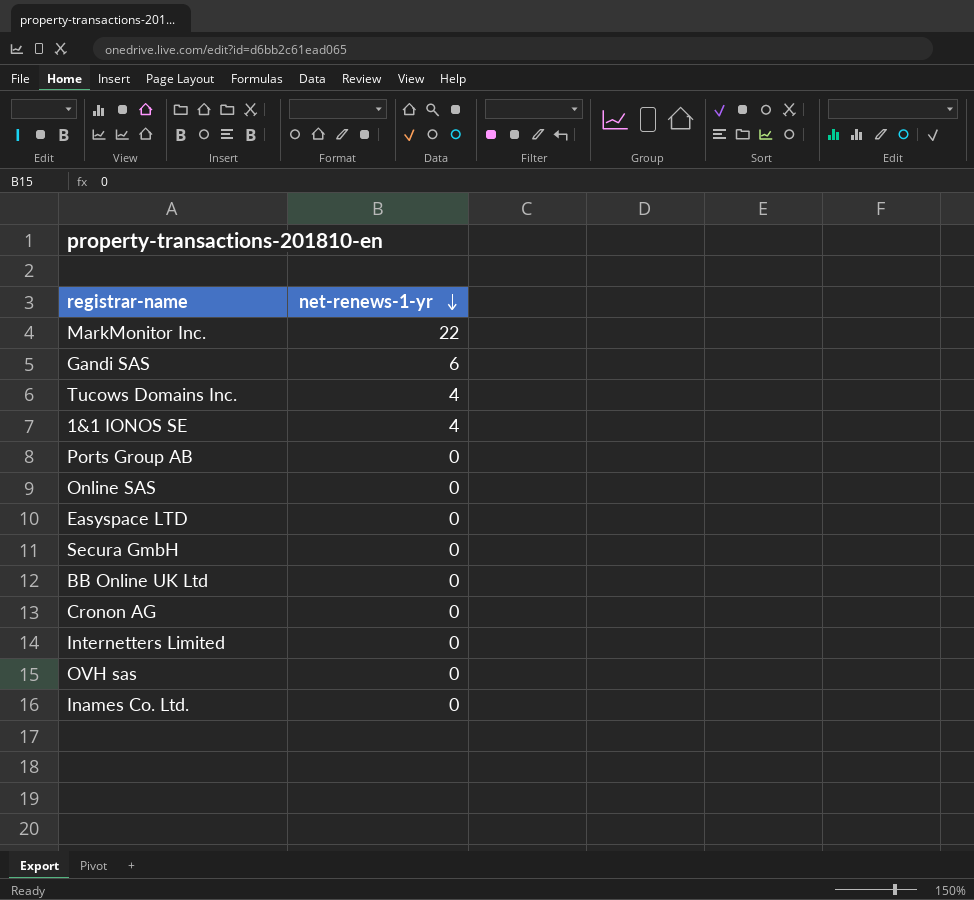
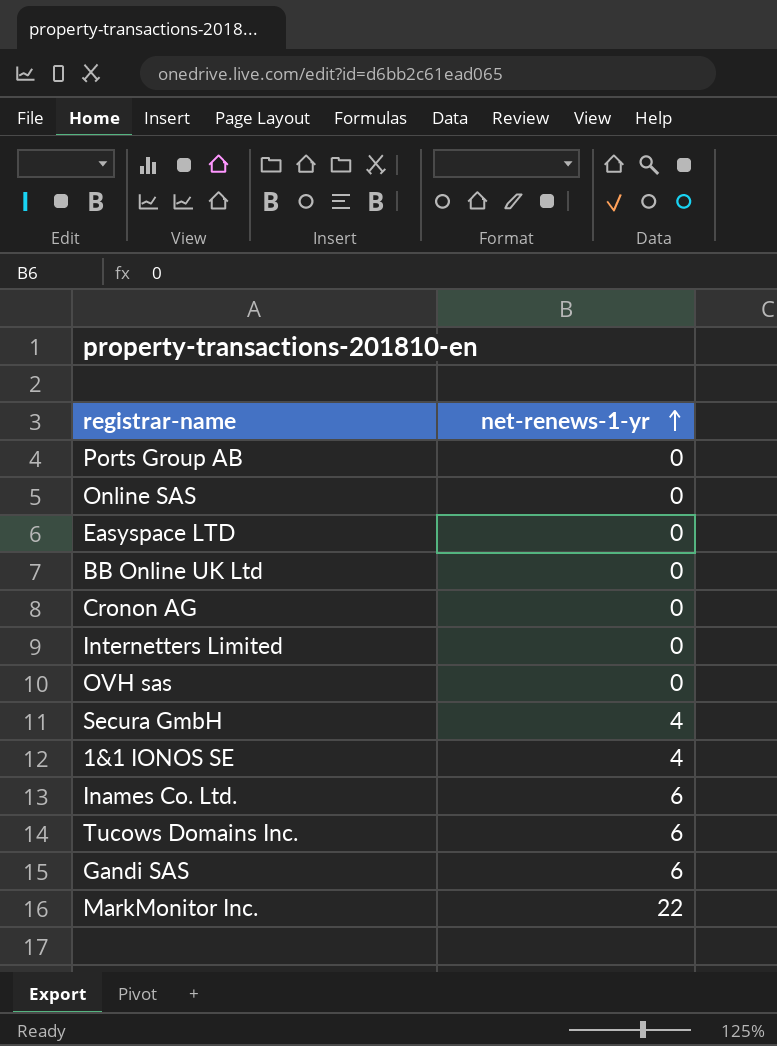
row order: net-renews-1-yr descending -> net-renews-1-yr ascending
Secura GmbH | net-renews-1-yr: 0 -> 4
Inames Co. Ltd. | net-renews-1-yr: 0 -> 6
Tucows Domains Inc. | net-renews-1-yr: 4 -> 6

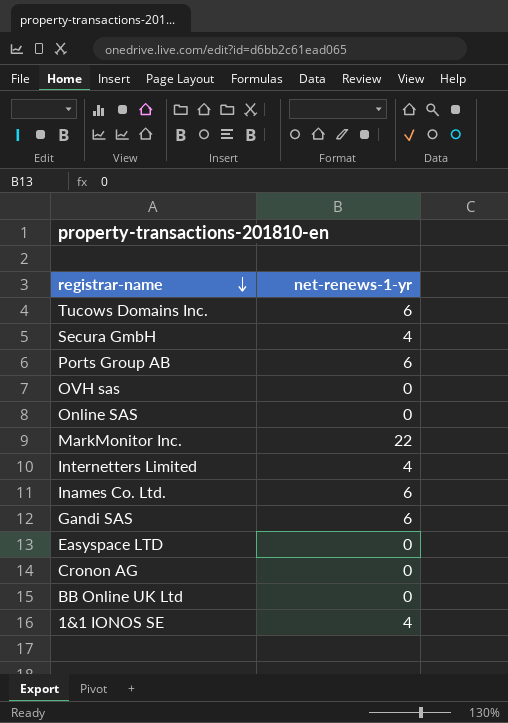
row order: net-renews-1-yr ascending -> registrar-name descending
Ports Group AB | net-renews-1-yr: 0 -> 6
Internetters Limited | net-renews-1-yr: 0 -> 4

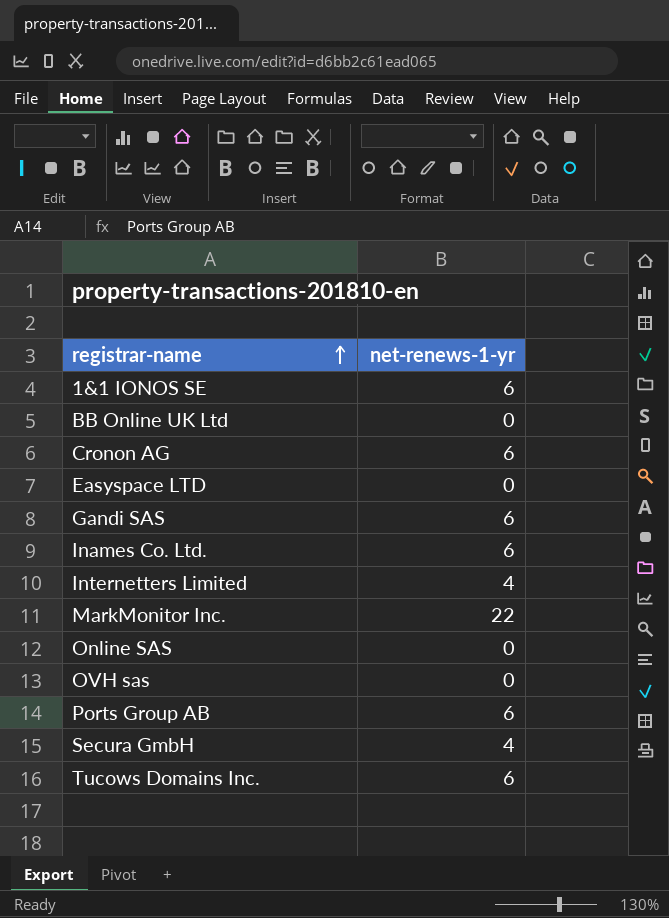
row order: registrar-name descending -> registrar-name ascending
1&1 IONOS SE | net-renews-1-yr: 4 -> 6
Cronon AG | net-renews-1-yr: 0 -> 6

